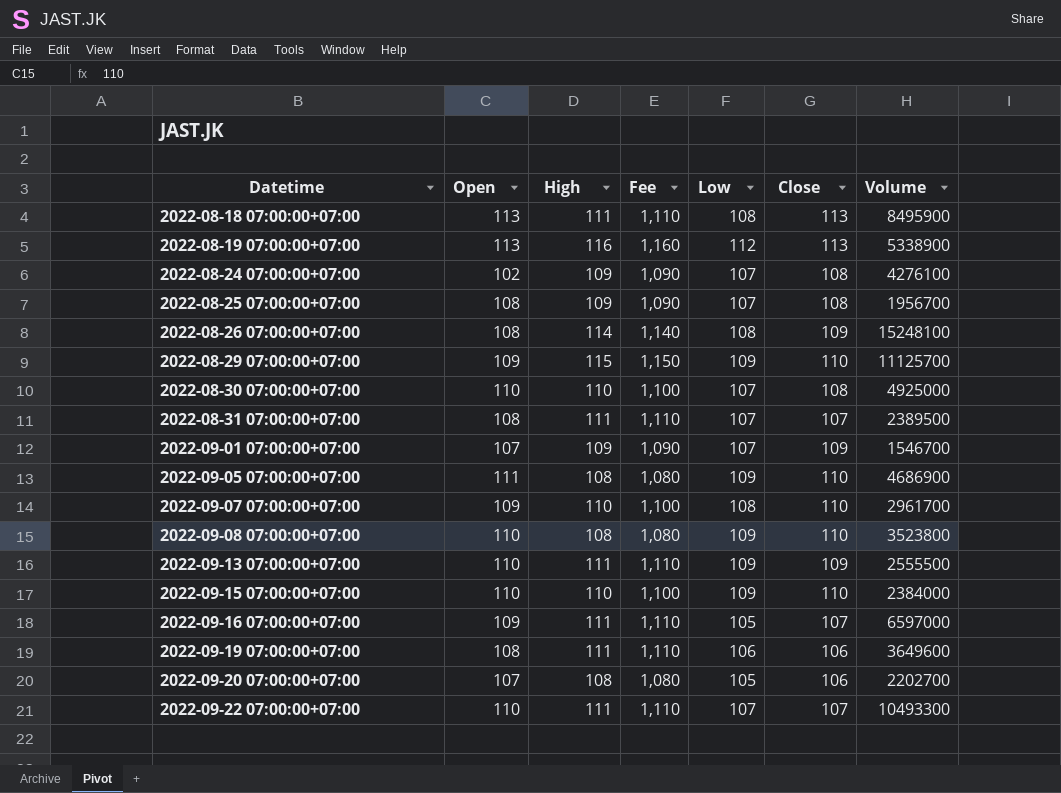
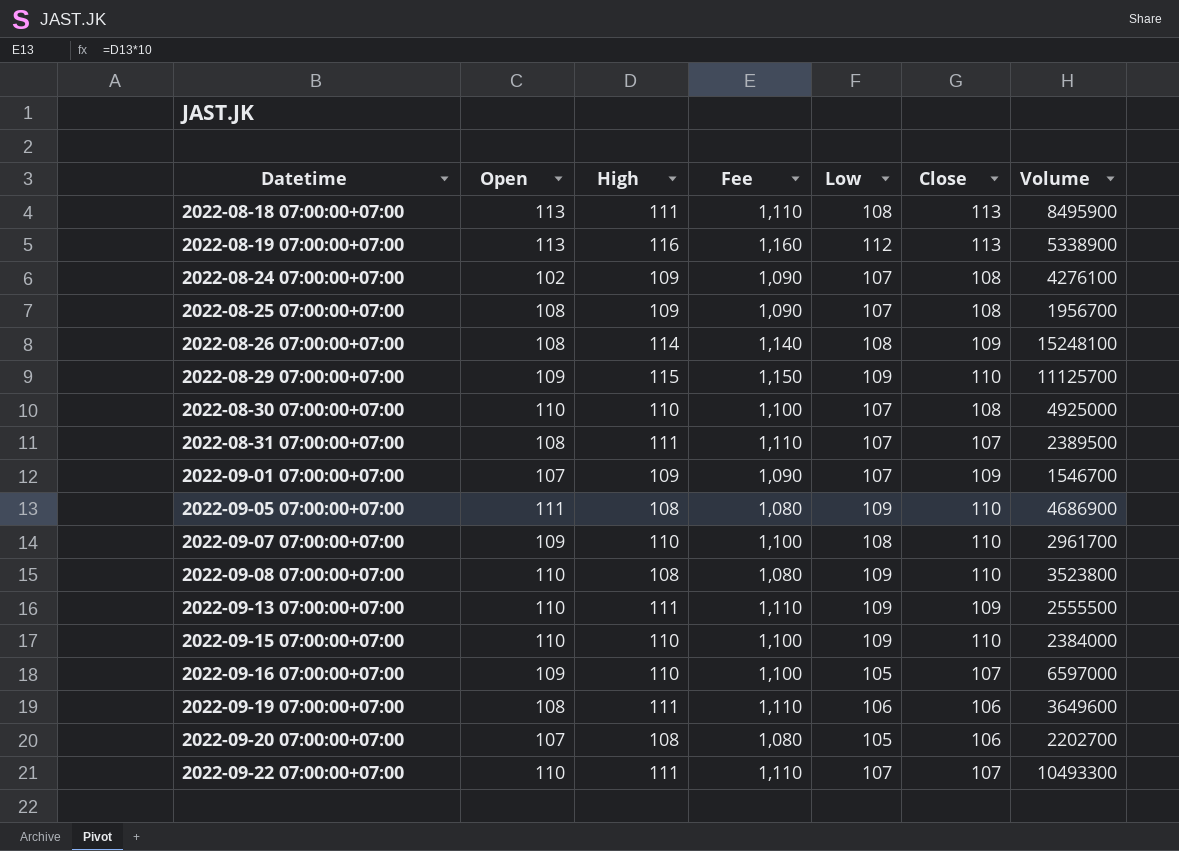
2022-09-16 07:00:00+07:00 | High: 111 -> 110
2022-09-16 07:00:00+07:00 | Fee: 1,110 -> 1,100

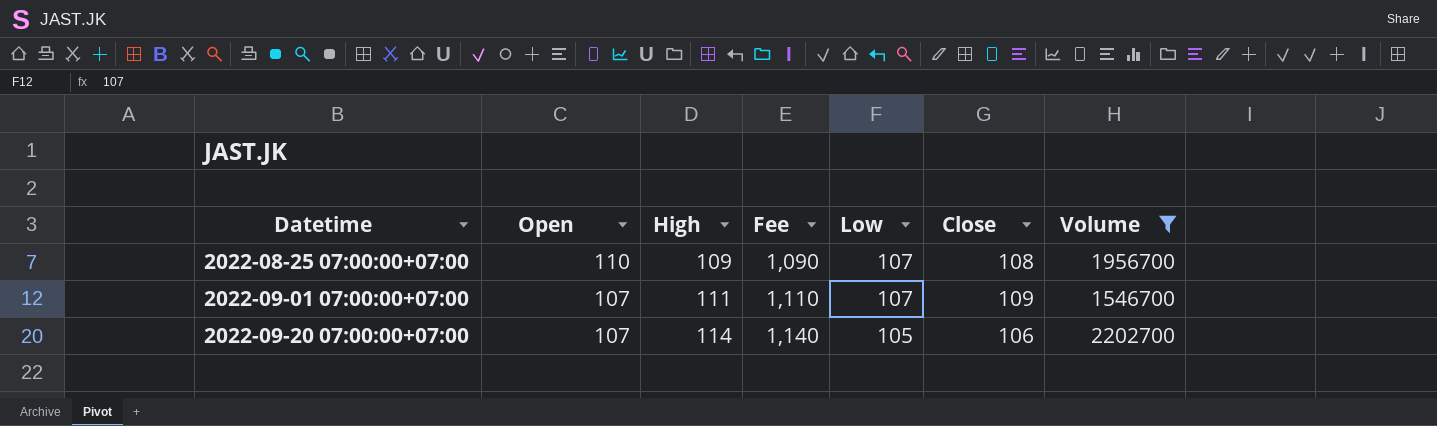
filter: none -> Volume <= 2202700
2022-08-25 07:00:00+07:00 | Open: 108 -> 110
2022-09-01 07:00:00+07:00 | High: 109 -> 111
2022-09-01 07:00:00+07:00 | Fee: 1,090 -> 1,110
2022-09-20 07:00:00+07:00 | High: 108 -> 114
2022-09-20 07:00:00+07:00 | Fee: 1,080 -> 1,140

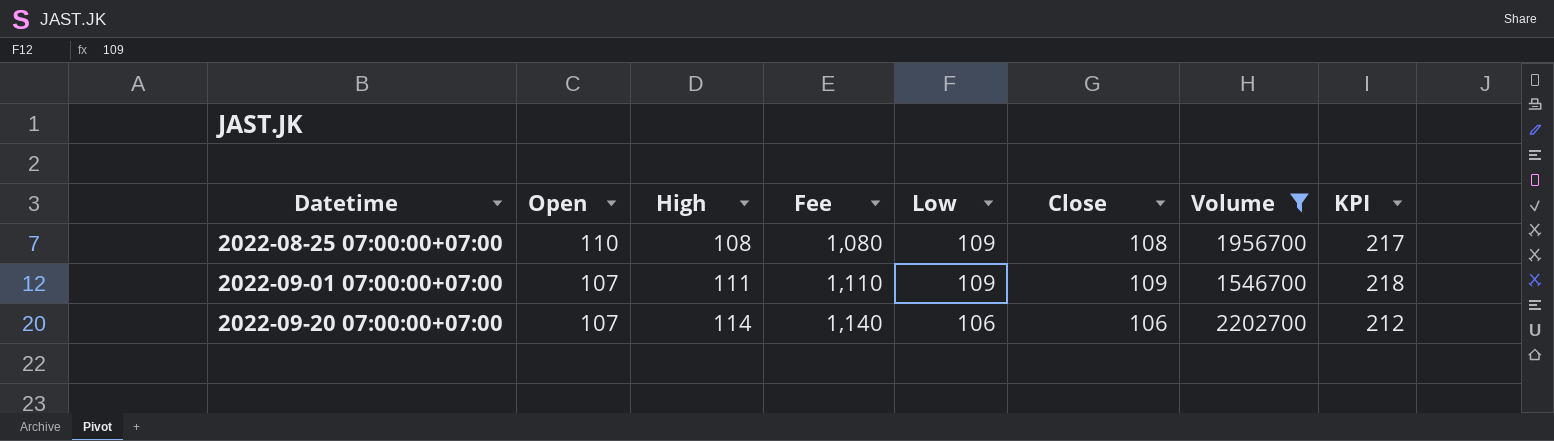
column KPI | formula: none -> [Low] + [Close]
2022-08-25 07:00:00+07:00 | High: 109 -> 108
2022-08-25 07:00:00+07:00 | Fee: 1,090 -> 1,080
2022-08-25 07:00:00+07:00 | Low: 107 -> 109
2022-09-01 07:00:00+07:00 | Low: 107 -> 109
2022-09-20 07:00:00+07:00 | Low: 105 -> 106

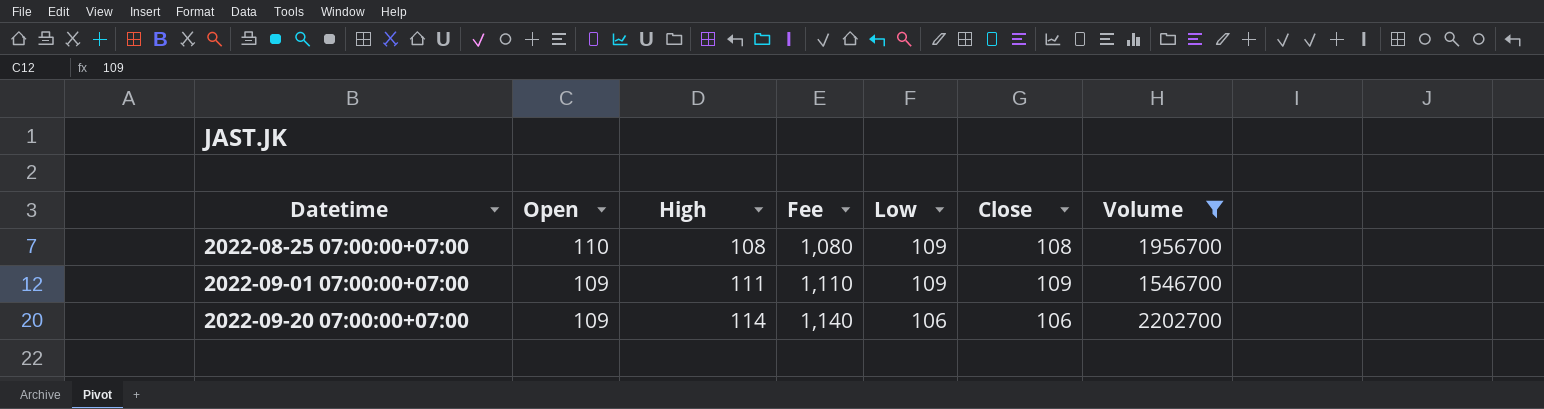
column KPI | formula: [Low] + [Close] -> none
2022-09-01 07:00:00+07:00 | Open: 107 -> 109
2022-09-20 07:00:00+07:00 | Open: 107 -> 109

